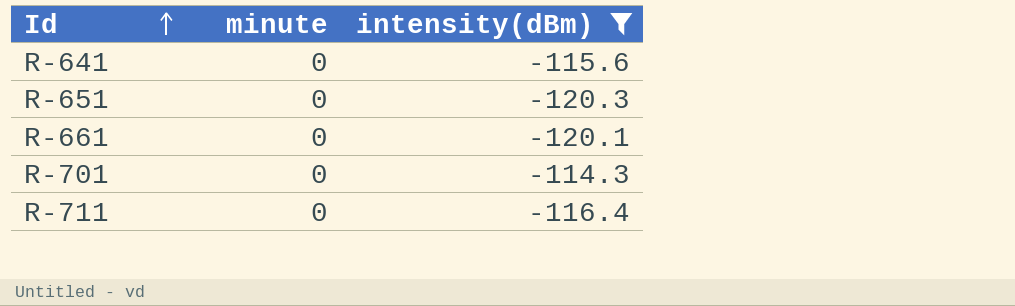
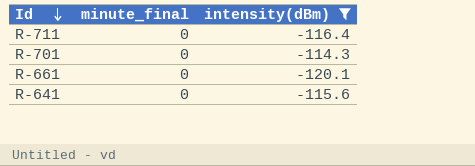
row order: Id ascending -> Id descending
column name: minute -> minute_final
row R-651: 0 | -120.3 -> none

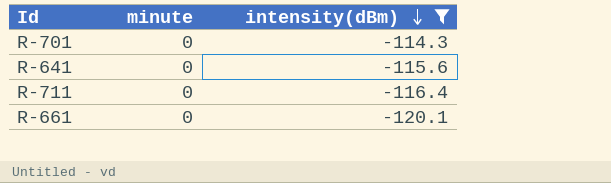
row order: Id descending -> intensity(dBm) descending
column name: minute_final -> minute

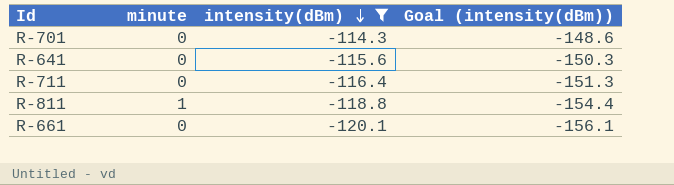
column Goal (intensity(dBm)) | formula: none -> [intensity(dBm)] * 1.3
row R-811: none -> 1 | -118.8 | -154.4

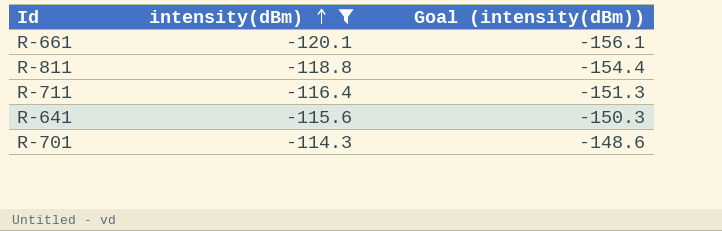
row order: intensity(dBm) descending -> intensity(dBm) ascending
column minute | position: 2 -> none

